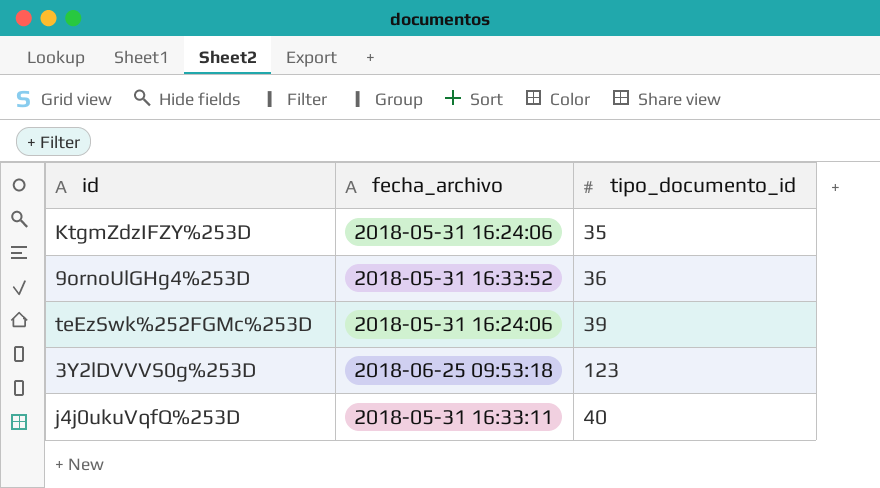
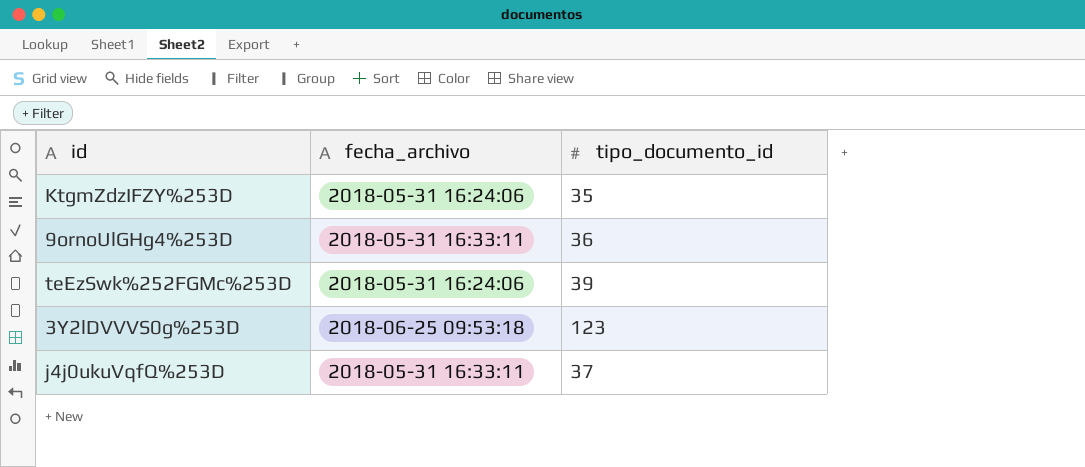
9ornoUlGHg4%253D | fecha_archivo: 2018-05-31 16:33:52 -> 2018-05-31 16:33:11
j4j0ukuVqfQ%253D | tipo_documento_id: 40 -> 37

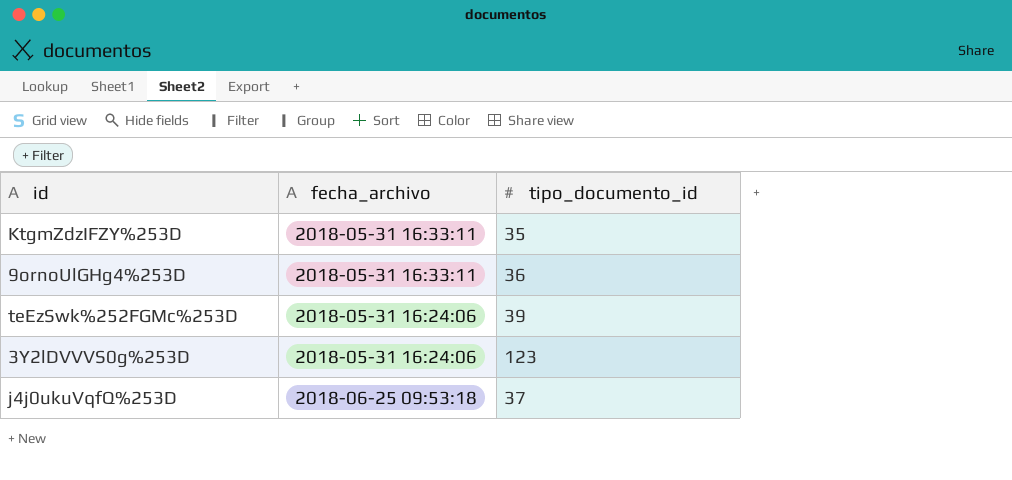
KtgmZdzIFZY%253D | fecha_archivo: 2018-05-31 16:24:06 -> 2018-05-31 16:33:11
3Y2lDVVVS0g%253D | fecha_archivo: 2018-06-25 09:53:18 -> 2018-05-31 16:24:06
j4j0ukuVqfQ%253D | fecha_archivo: 2018-05-31 16:33:11 -> 2018-06-25 09:53:18

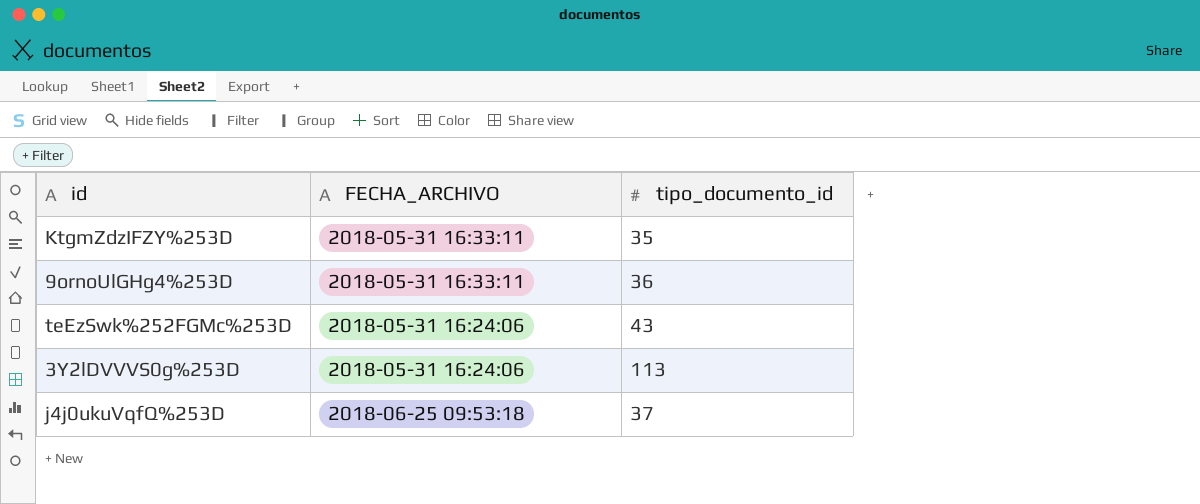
column name: fecha_archivo -> FECHA_ARCHIVO
teEzSwk%252FGMc%253D | tipo_documento_id: 39 -> 43
3Y2lDVVVS0g%253D | tipo_documento_id: 123 -> 113

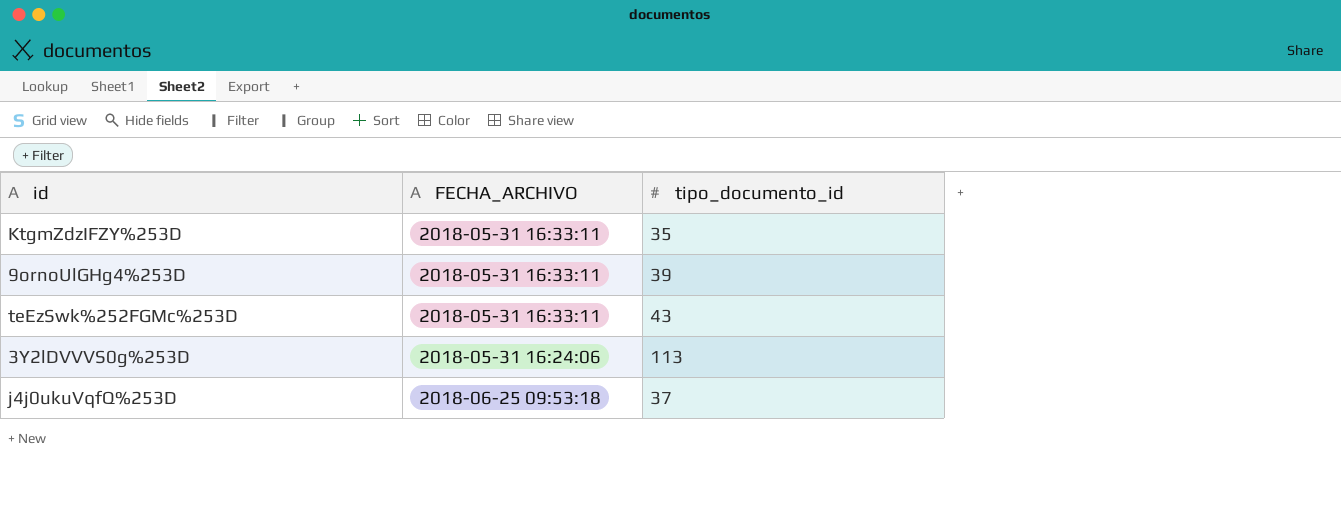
9ornoUlGHg4%253D | tipo_documento_id: 36 -> 39
teEzSwk%252FGMc%253D | FECHA_ARCHIVO: 2018-05-31 16:24:06 -> 2018-05-31 16:33:11

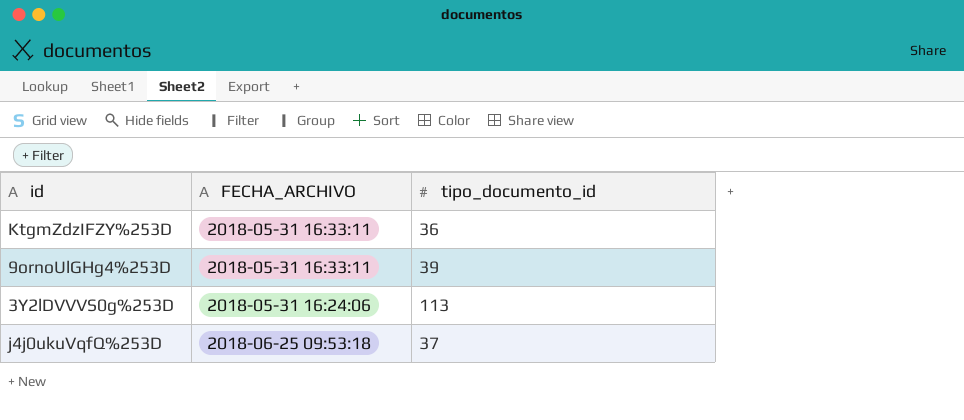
row teEzSwk%252FGMc%253D: 2018-05-31 16:33:11 | 43 -> none
KtgmZdzIFZY%253D | tipo_documento_id: 35 -> 36

